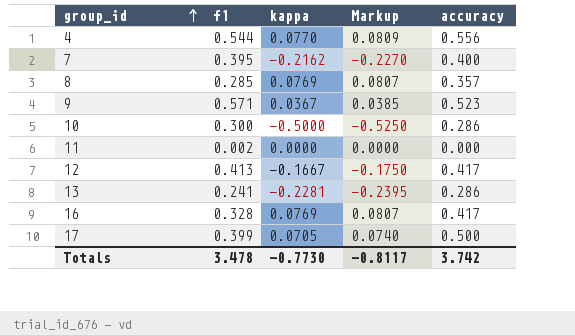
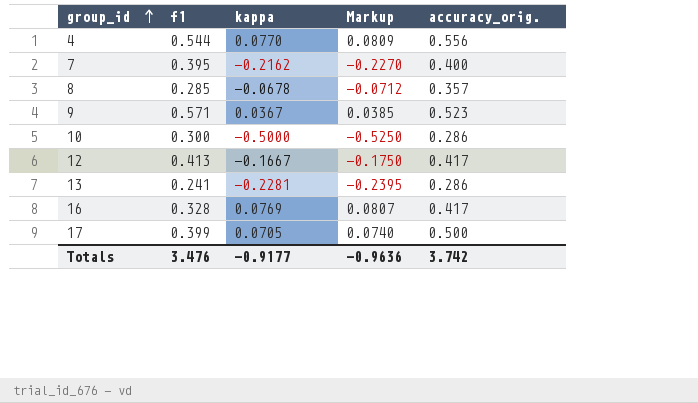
column name: accuracy -> accuracy_orig.
row 11: 0.002 | 0.0000 | 0.0000 | 0.000 -> none
8 | kappa: 0.0769 -> -0.0678
8 | Markup: 0.0807 -> -0.0712
Totals | f1: 3.478 -> 3.476
Totals | kappa: -0.7730 -> -0.9177
Totals | Markup: -0.8117 -> -0.9636

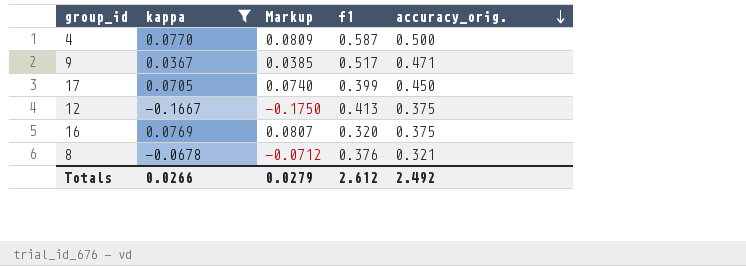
filter: none -> kappa >= -0.1667
row order: group_id ascending -> accuracy_orig. descending
column f1 | position: 2 -> 4
4 | f1: 0.544 -> 0.587
4 | accuracy_orig.: 0.556 -> 0.500
9 | f1: 0.571 -> 0.517
9 | accuracy_orig.: 0.523 -> 0.471
17 | accuracy_orig.: 0.500 -> 0.450
12 | accuracy_orig.: 0.417 -> 0.375
16 | f1: 0.328 -> 0.320
16 | accuracy_orig.: 0.417 -> 0.375
8 | f1: 0.285 -> 0.376
8 | accuracy_orig.: 0.357 -> 0.321
Totals | kappa: -0.9177 -> 0.0266
Totals | Markup: -0.9636 -> 0.0279
Totals | f1: 3.476 -> 2.612
Totals | accuracy_orig.: 3.742 -> 2.492

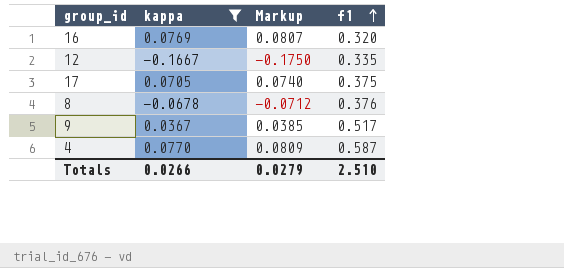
row order: accuracy_orig. descending -> f1 ascending
column accuracy_orig. | position: 5 -> none
12 | f1: 0.413 -> 0.335
17 | f1: 0.399 -> 0.375
Totals | f1: 2.612 -> 2.510

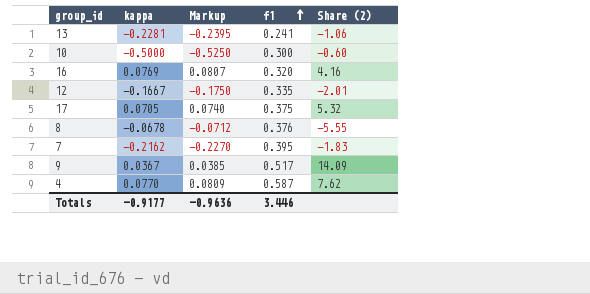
filter: kappa >= -0.1667 -> none
column Share (2) | formula: none -> [f1] / [kappa]
Totals | kappa: 0.0266 -> -0.9177
Totals | Markup: 0.0279 -> -0.9636
Totals | f1: 2.510 -> 3.446

